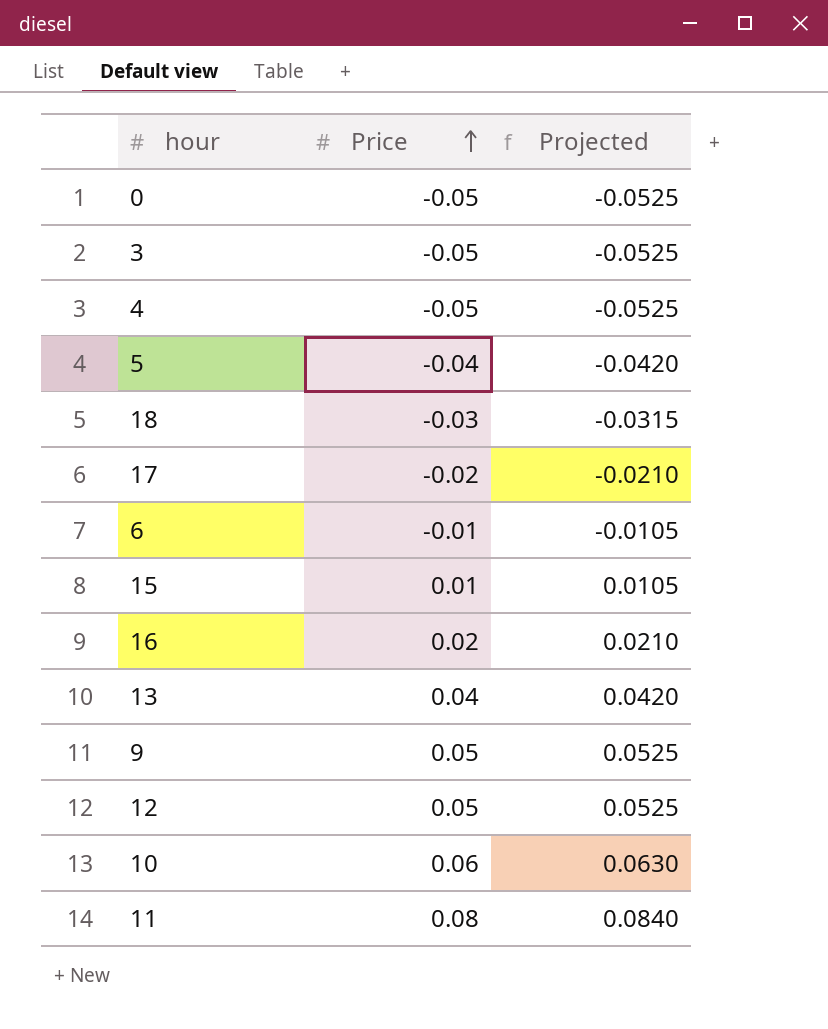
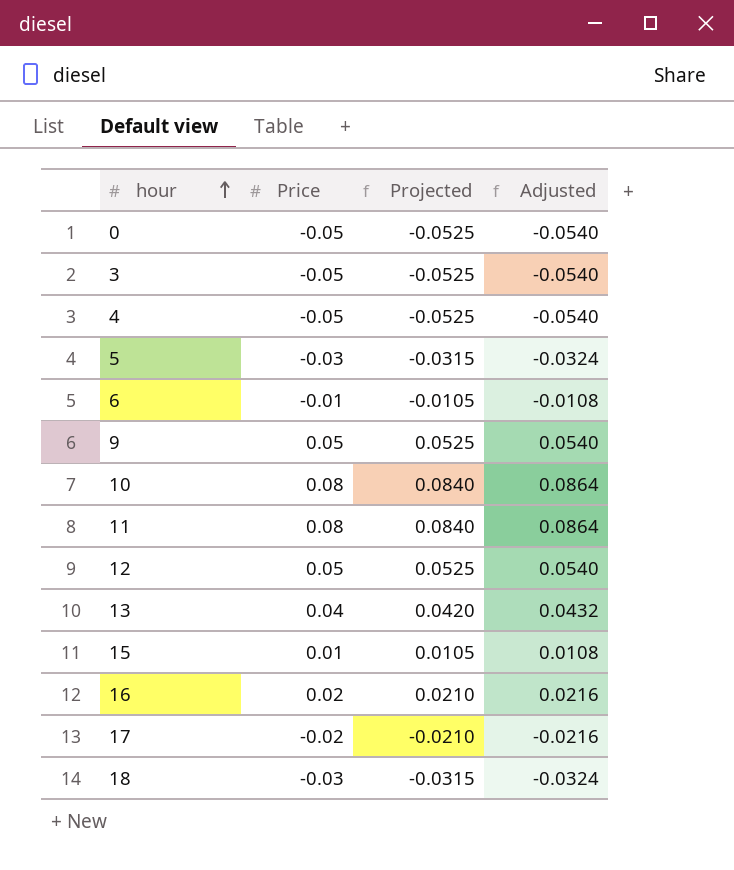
row order: Price ascending -> hour ascending
column Adjusted | formula: none -> [Price] * 1.08
5 | Price: -0.04 -> -0.03
5 | Projected: -0.0420 -> -0.0315
10 | Price: 0.06 -> 0.08
10 | Projected: 0.0630 -> 0.0840

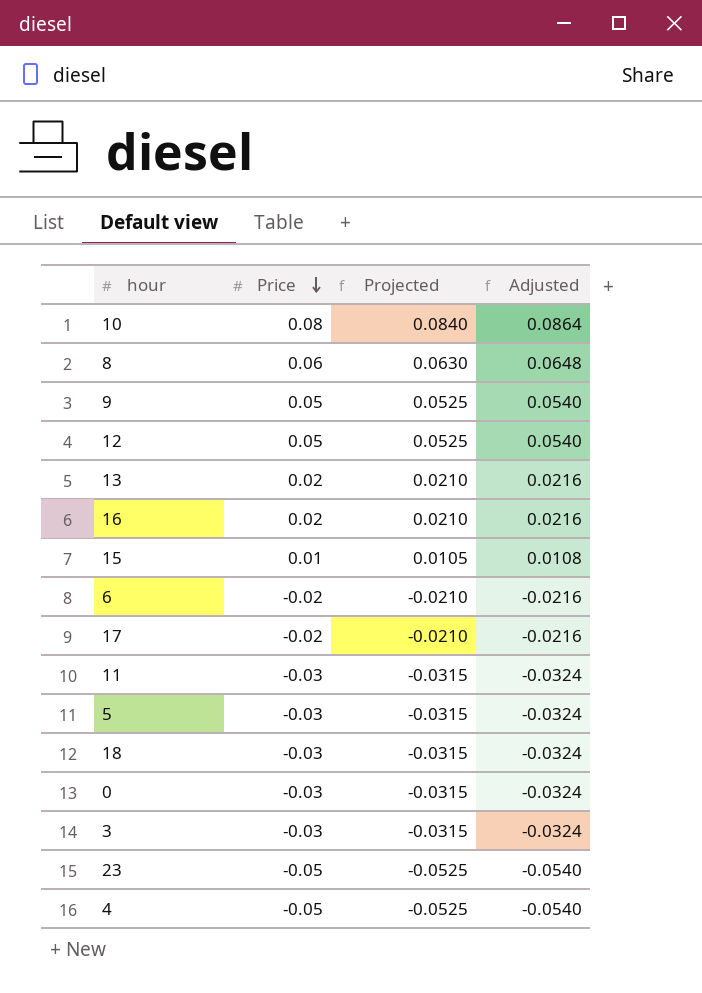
row order: hour ascending -> Price descending
row 8: none -> 0.06 | 0.0630 | 0.0648
13 | Price: 0.04 -> 0.02
13 | Projected: 0.0420 -> 0.0210
13 | Adjusted: 0.0432 -> 0.0216
6 | Price: -0.01 -> -0.02
6 | Projected: -0.0105 -> -0.0210
6 | Adjusted: -0.0108 -> -0.0216
11 | Price: 0.08 -> -0.03
11 | Projected: 0.0840 -> -0.0315
11 | Adjusted: 0.0864 -> -0.0324
0 | Price: -0.05 -> -0.03
0 | Projected: -0.0525 -> -0.0315
0 | Adjusted: -0.0540 -> -0.0324
3 | Price: -0.05 -> -0.03
3 | Projected: -0.0525 -> -0.0315
3 | Adjusted: -0.0540 -> -0.0324
row 23: none -> -0.05 | -0.0525 | -0.0540

